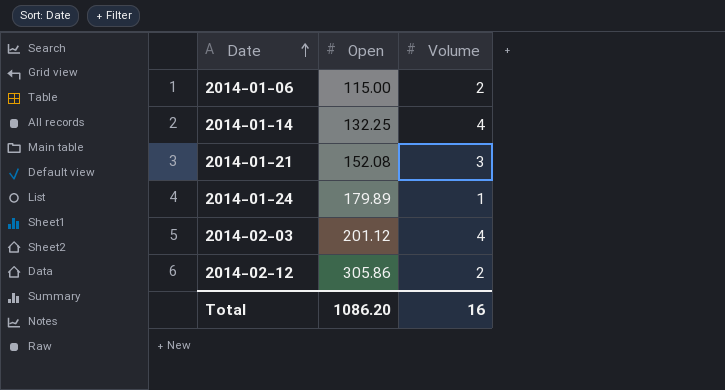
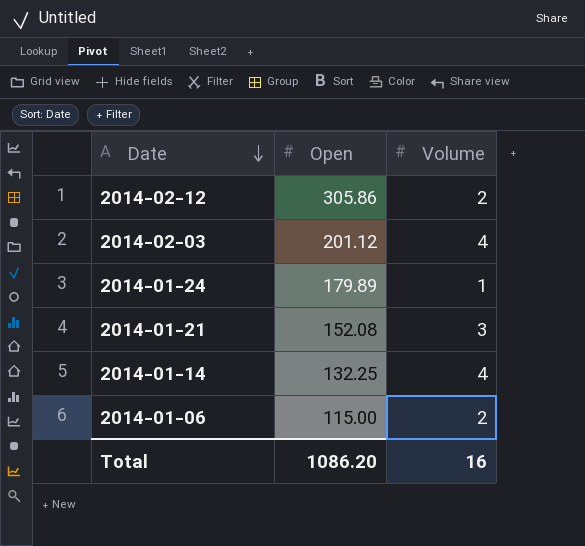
row order: Date ascending -> Date descending

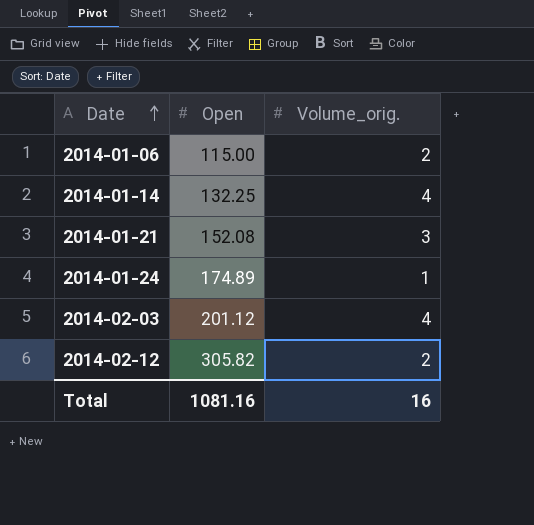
row order: Date descending -> Date ascending
column name: Volume -> Volume_orig.
2014-01-24 | Open: 179.89 -> 174.89
2014-02-12 | Open: 305.86 -> 305.82
Total | Open: 1086.20 -> 1081.16

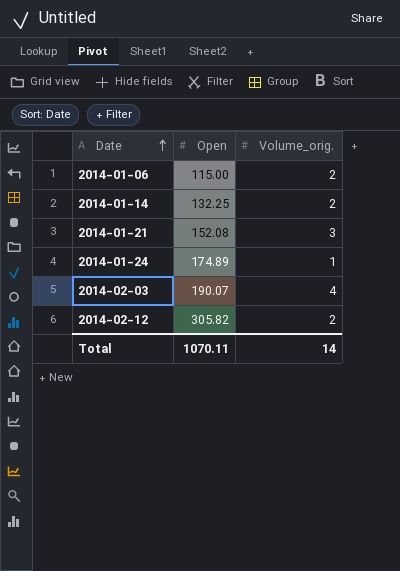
2014-01-14 | Volume_orig.: 4 -> 2
2014-02-03 | Open: 201.12 -> 190.07
Total | Open: 1081.16 -> 1070.11
Total | Volume_orig.: 16 -> 14

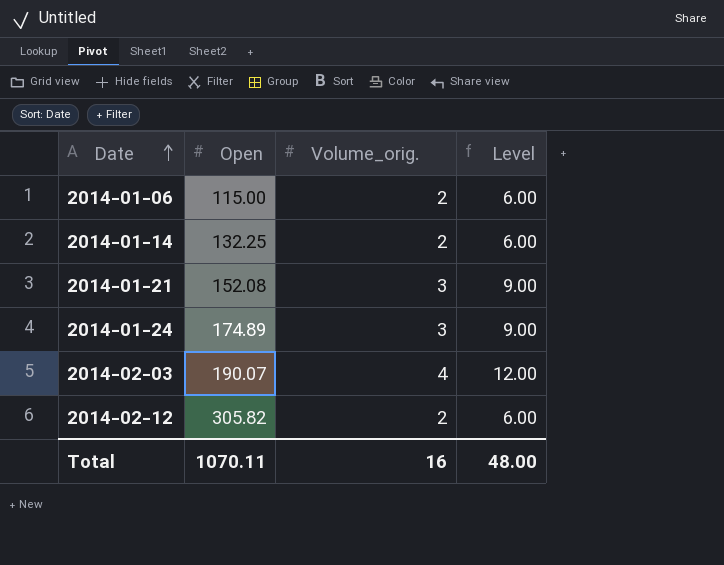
column Level | formula: none -> [Volume_orig.] * 3
2014-01-24 | Volume_orig.: 1 -> 3
Total | Volume_orig.: 14 -> 16

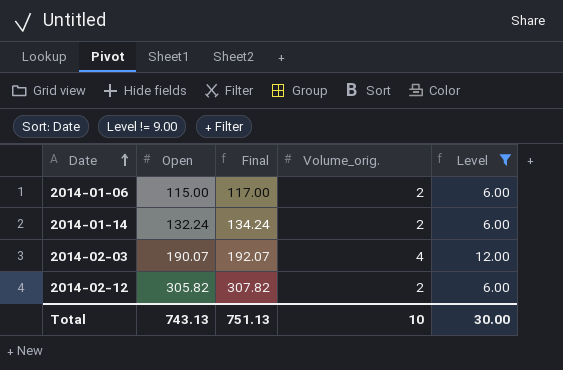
filter: none -> Level != 9.00
column Final | formula: none -> [Open] + 2
2014-01-14 | Open: 132.25 -> 132.24
Total | Open: 1070.11 -> 743.13
Total | Volume_orig.: 16 -> 10
Total | Level: 48.00 -> 30.00

